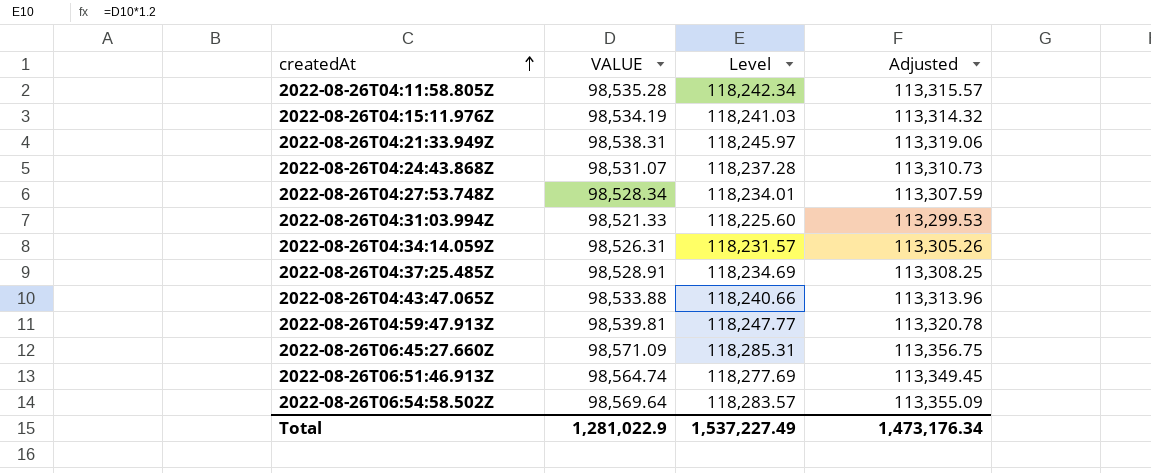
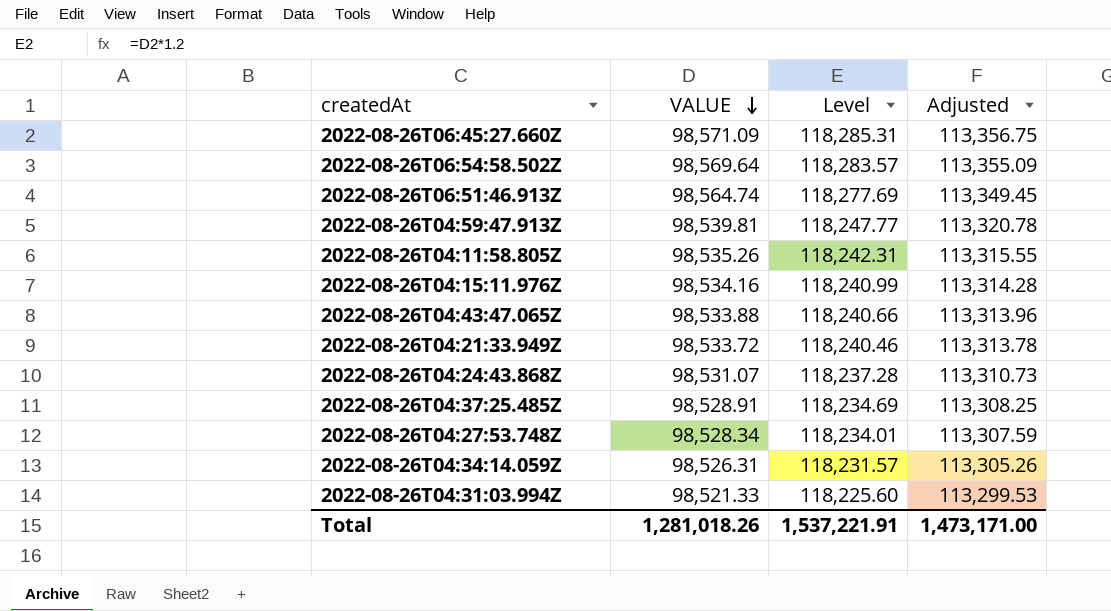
row order: createdAt ascending -> VALUE descending
2022-08-26T04:11:58.805Z | VALUE: 98,535.28 -> 98,535.26
2022-08-26T04:11:58.805Z | Level: 118,242.34 -> 118,242.31
2022-08-26T04:11:58.805Z | Adjusted: 113,315.57 -> 113,315.55
2022-08-26T04:15:11.976Z | VALUE: 98,534.19 -> 98,534.16
2022-08-26T04:15:11.976Z | Level: 118,241.03 -> 118,240.99
2022-08-26T04:15:11.976Z | Adjusted: 113,314.32 -> 113,314.28
2022-08-26T04:21:33.949Z | VALUE: 98,538.31 -> 98,533.72
2022-08-26T04:21:33.949Z | Level: 118,245.97 -> 118,240.46
2022-08-26T04:21:33.949Z | Adjusted: 113,319.06 -> 113,313.78
Total | VALUE: 1,281,022.9 -> 1,281,018.26
Total | Level: 1,537,227.49 -> 1,537,221.91
Total | Adjusted: 1,473,176.34 -> 1,473,171.00

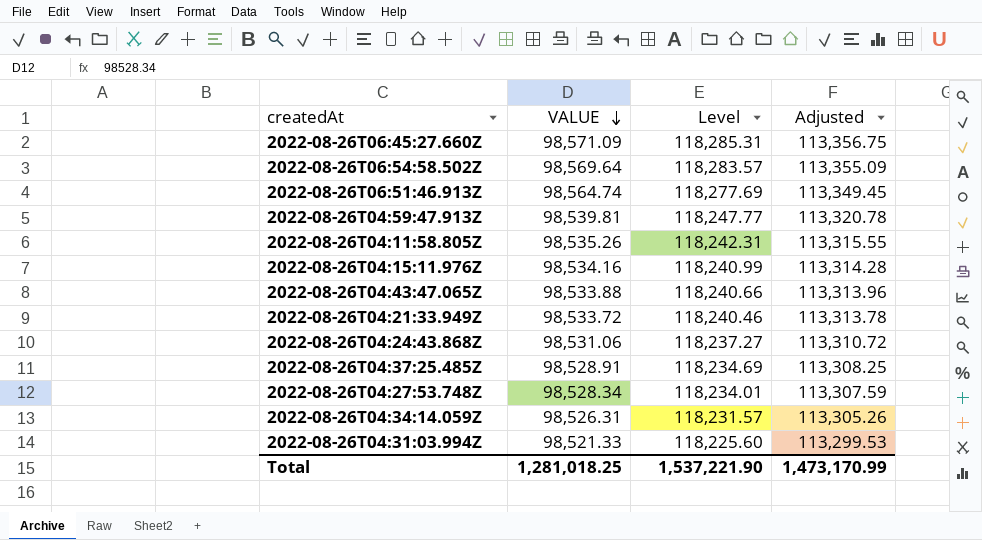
2022-08-26T04:24:43.868Z | VALUE: 98,531.07 -> 98,531.06
2022-08-26T04:24:43.868Z | Level: 118,237.28 -> 118,237.27
2022-08-26T04:24:43.868Z | Adjusted: 113,310.73 -> 113,310.72
Total | VALUE: 1,281,018.26 -> 1,281,018.25
Total | Level: 1,537,221.91 -> 1,537,221.90
Total | Adjusted: 1,473,171.00 -> 1,473,170.99

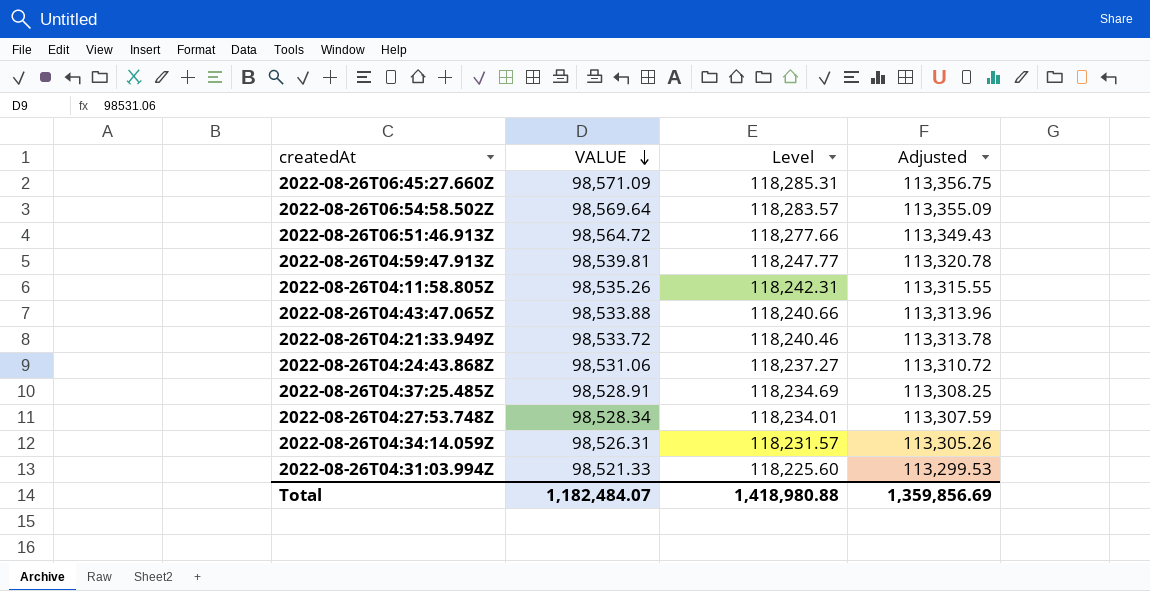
row 2022-08-26T04:15:11.976Z: 98,534.16 | 118,240.99 | 113,314.28 -> none
2022-08-26T06:51:46.913Z | VALUE: 98,564.74 -> 98,564.72
2022-08-26T06:51:46.913Z | Level: 118,277.69 -> 118,277.66
2022-08-26T06:51:46.913Z | Adjusted: 113,349.45 -> 113,349.43
Total | VALUE: 1,281,018.25 -> 1,182,484.07
Total | Level: 1,537,221.90 -> 1,418,980.88
Total | Adjusted: 1,473,170.99 -> 1,359,856.69

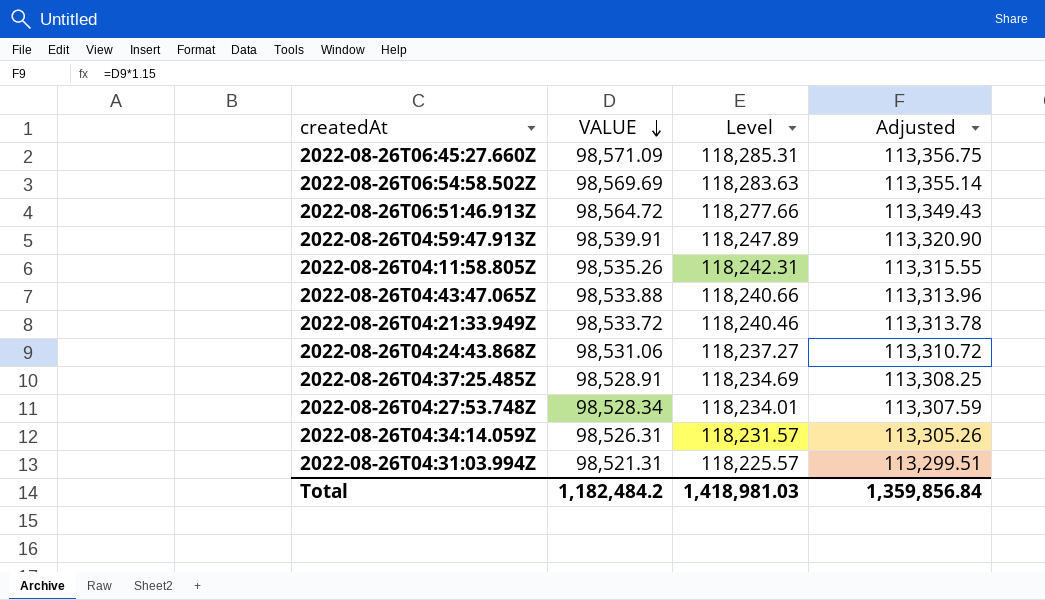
2022-08-26T06:54:58.502Z | VALUE: 98,569.64 -> 98,569.69
2022-08-26T06:54:58.502Z | Level: 118,283.57 -> 118,283.63
2022-08-26T06:54:58.502Z | Adjusted: 113,355.09 -> 113,355.14
2022-08-26T04:59:47.913Z | VALUE: 98,539.81 -> 98,539.91
2022-08-26T04:59:47.913Z | Level: 118,247.77 -> 118,247.89
2022-08-26T04:59:47.913Z | Adjusted: 113,320.78 -> 113,320.90
2022-08-26T04:31:03.994Z | VALUE: 98,521.33 -> 98,521.31
2022-08-26T04:31:03.994Z | Level: 118,225.60 -> 118,225.57
2022-08-26T04:31:03.994Z | Adjusted: 113,299.53 -> 113,299.51
Total | VALUE: 1,182,484.07 -> 1,182,484.2
Total | Level: 1,418,980.88 -> 1,418,981.03
Total | Adjusted: 1,359,856.69 -> 1,359,856.84

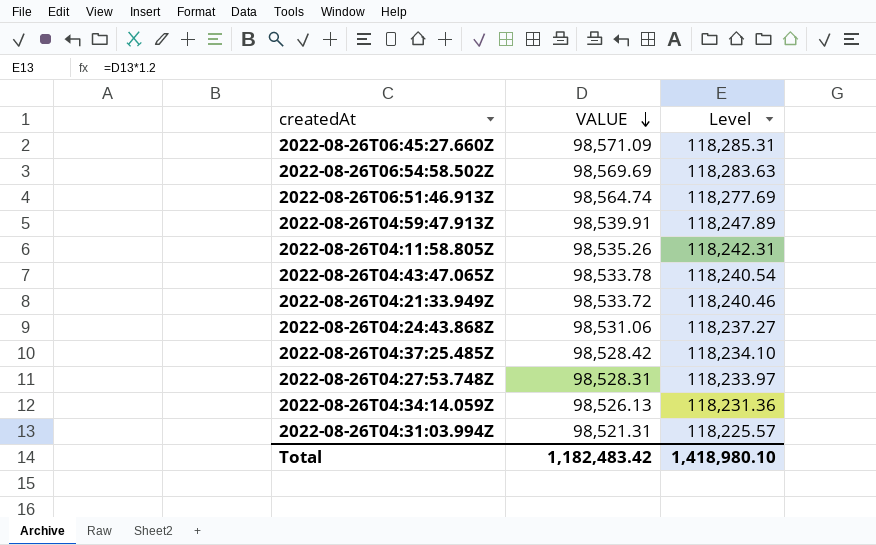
column Adjusted | formula: [VALUE] * 1.15 -> none
2022-08-26T06:51:46.913Z | VALUE: 98,564.72 -> 98,564.74
2022-08-26T06:51:46.913Z | Level: 118,277.66 -> 118,277.69
2022-08-26T04:43:47.065Z | VALUE: 98,533.88 -> 98,533.78
2022-08-26T04:43:47.065Z | Level: 118,240.66 -> 118,240.54
2022-08-26T04:37:25.485Z | VALUE: 98,528.91 -> 98,528.42
2022-08-26T04:37:25.485Z | Level: 118,234.69 -> 118,234.10
2022-08-26T04:27:53.748Z | VALUE: 98,528.34 -> 98,528.31
2022-08-26T04:27:53.748Z | Level: 118,234.01 -> 118,233.97
2022-08-26T04:34:14.059Z | VALUE: 98,526.31 -> 98,526.13
2022-08-26T04:34:14.059Z | Level: 118,231.57 -> 118,231.36
Total | VALUE: 1,182,484.2 -> 1,182,483.42
Total | Level: 1,418,981.03 -> 1,418,980.10

